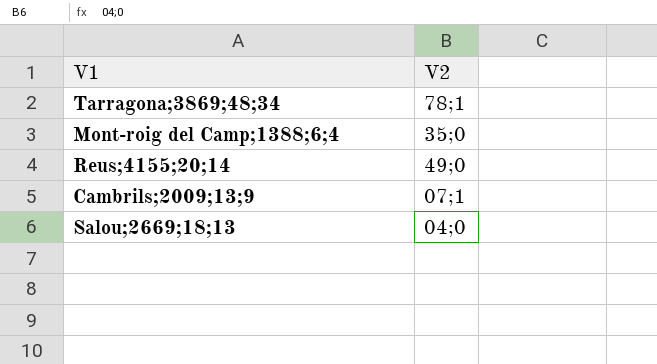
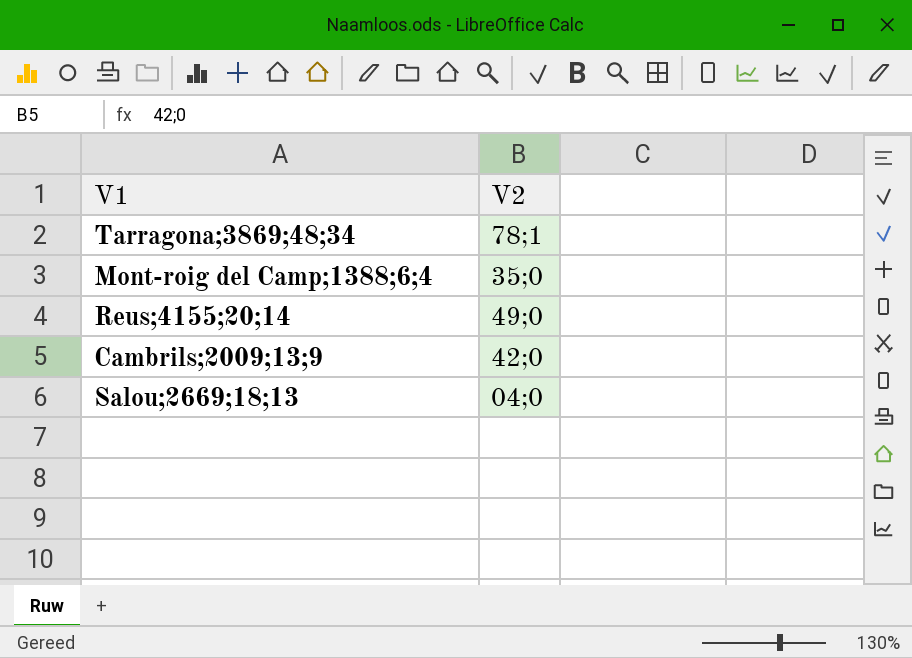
Cambrils;2009;13;9 | V2: 07;1 -> 42;0

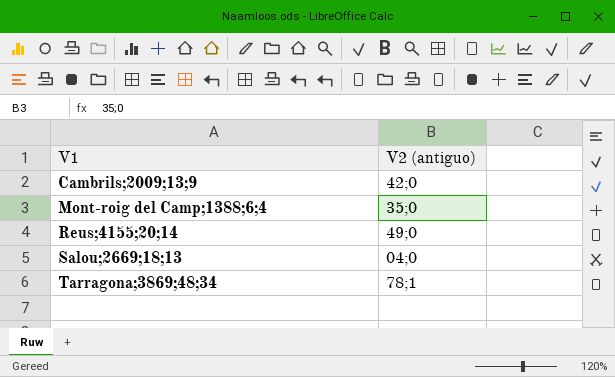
row order: none -> V1 ascending
column name: V2 -> V2 (antiguo)

